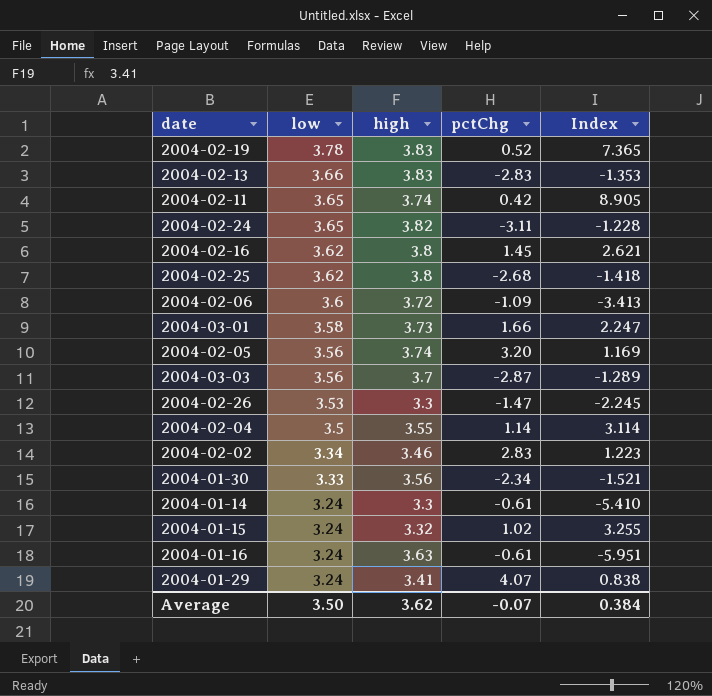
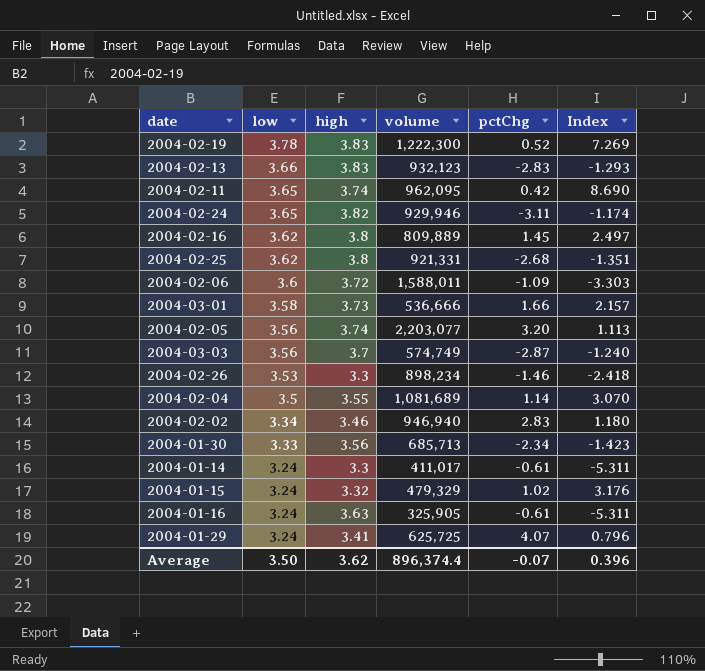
column volume | position: none -> 4
column Index | formula: [high] / [pctChg] -> [low] / [pctChg]
2004-02-26 | pctChg: -1.47 -> -1.46
Average | Index: 0.384 -> 0.396

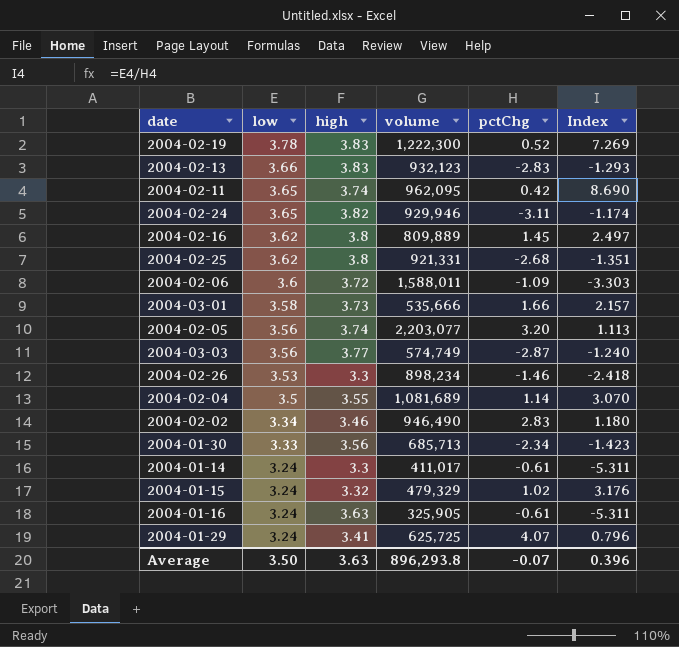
2004-03-01 | volume: 536,666 -> 535,666
2004-03-03 | high: 3.7 -> 3.77
2004-02-02 | volume: 946,940 -> 946,490
Average | high: 3.62 -> 3.63
Average | volume: 896,374.4 -> 896,293.8

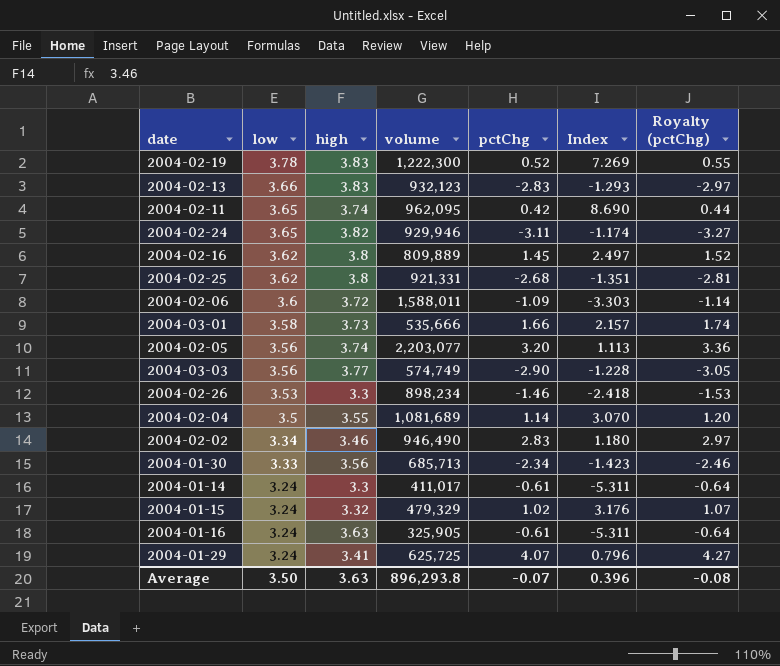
column Royalty (pctChg) | formula: none -> [pctChg] * 1.05
2004-03-03 | pctChg: -2.87 -> -2.90
2004-03-03 | Index: -1.240 -> -1.228

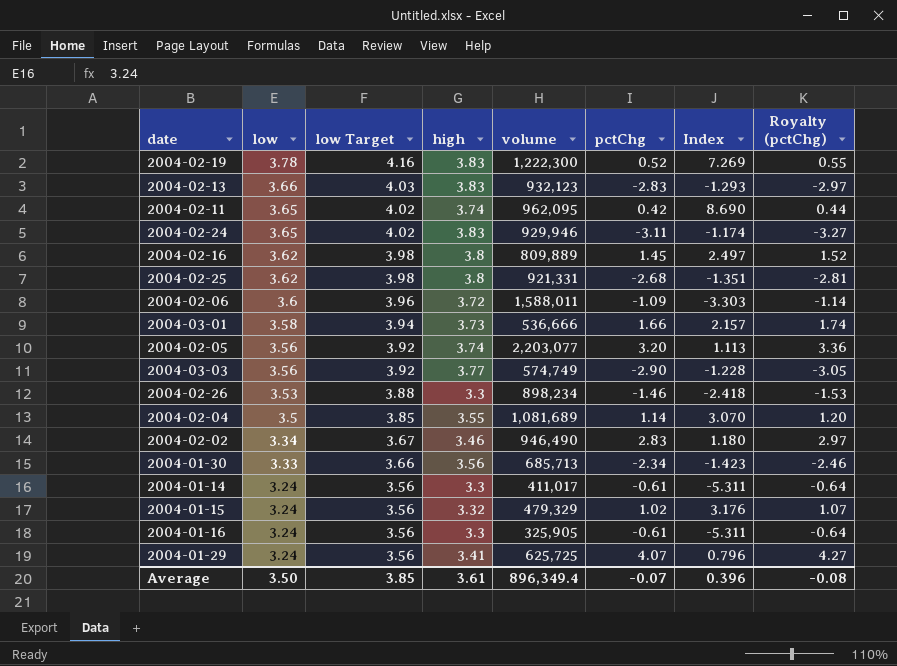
column low Target | formula: none -> [low] * 1.1
2004-02-24 | high: 3.82 -> 3.83
2004-03-01 | volume: 535,666 -> 536,666
2004-01-16 | high: 3.63 -> 3.3
Average | high: 3.63 -> 3.61
Average | volume: 896,293.8 -> 896,349.4

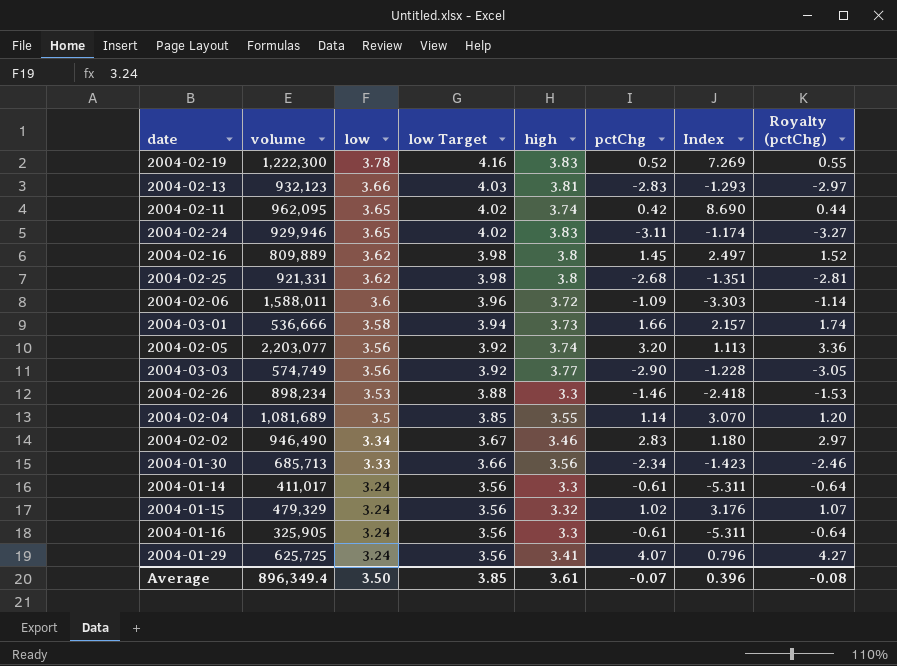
column volume | position: 5 -> 2
2004-02-13 | high: 3.83 -> 3.81

